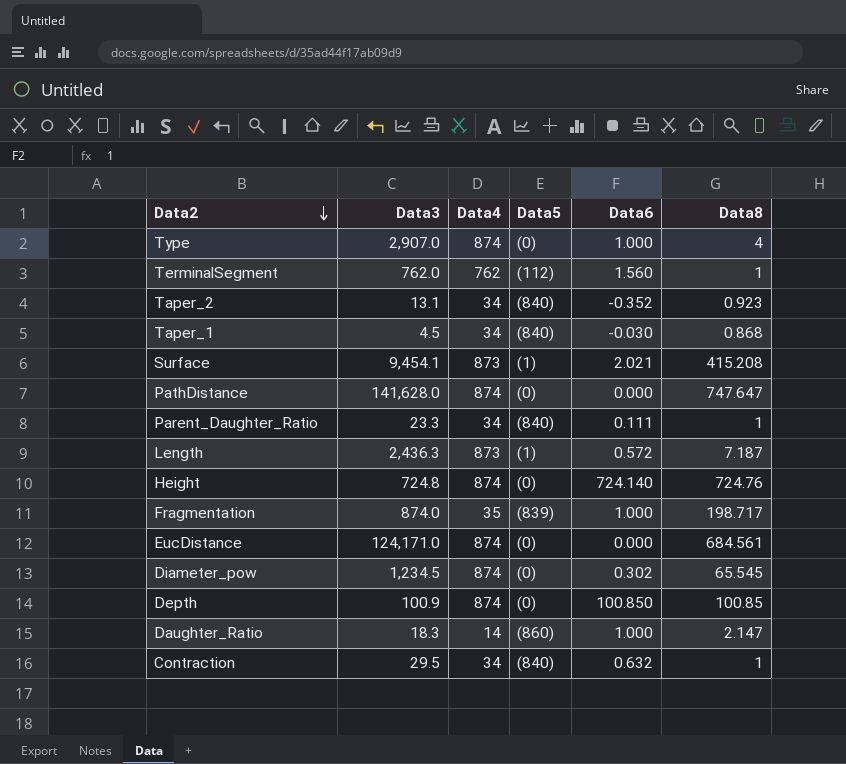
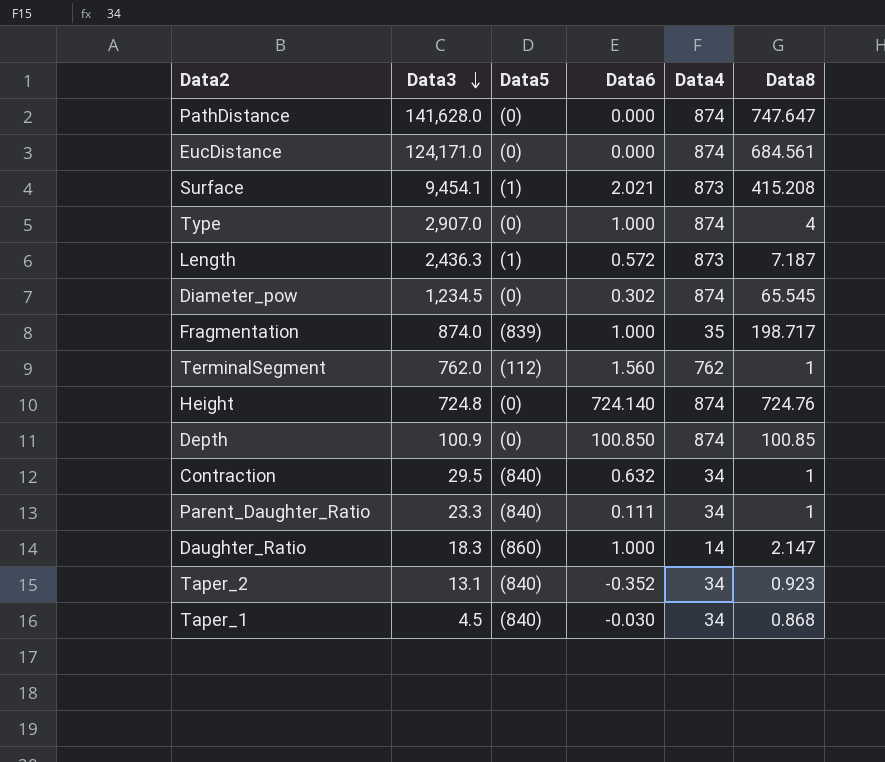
row order: Data2 descending -> Data3 descending
column Data4 | position: 3 -> 5

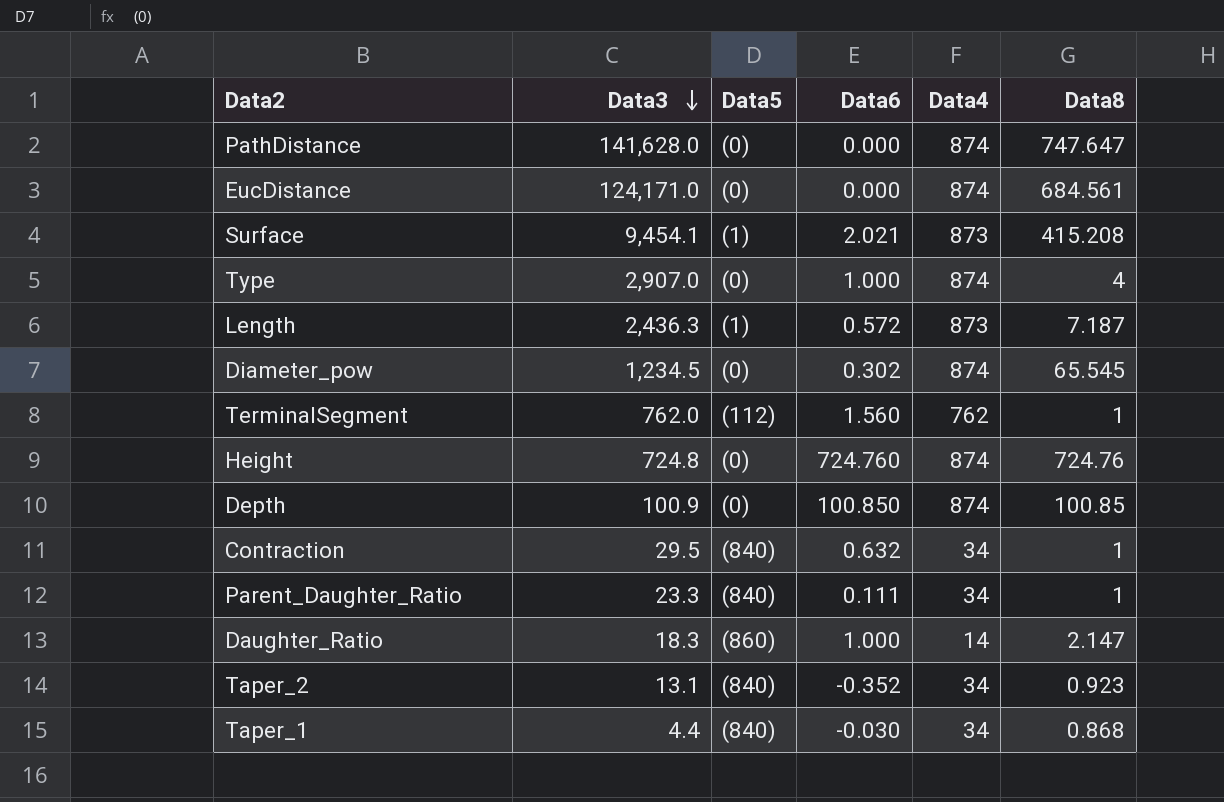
row Fragmentation: 874.0 | (839) | 1.000 | 35 | 198.717 -> none
Height | Data6: 724.140 -> 724.760
Taper_1 | Data3: 4.5 -> 4.4

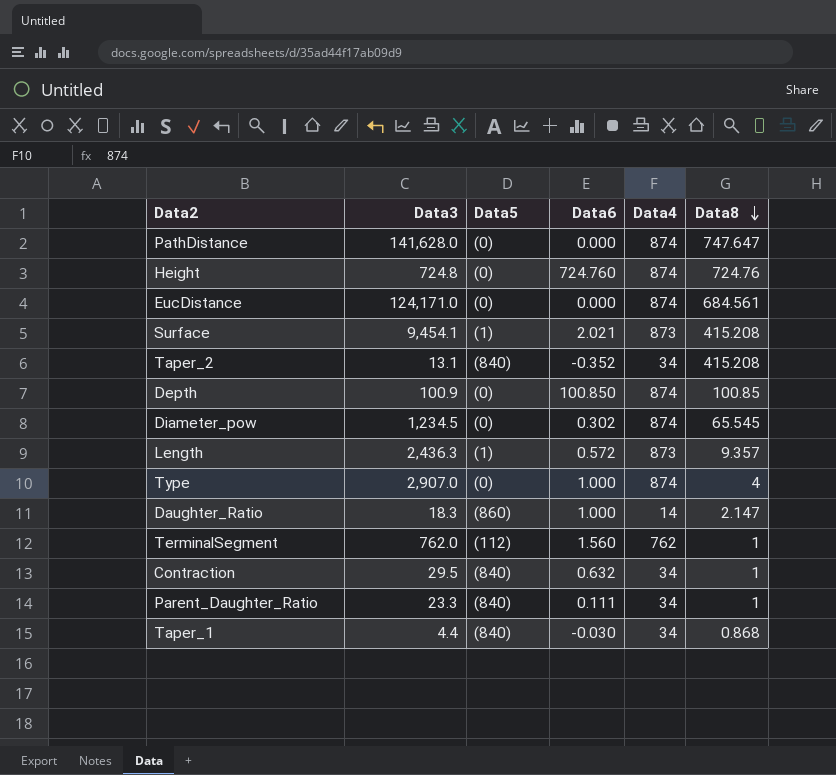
row order: Data3 descending -> Data8 descending
Taper_2 | Data8: 0.923 -> 415.208
Length | Data8: 7.187 -> 9.357

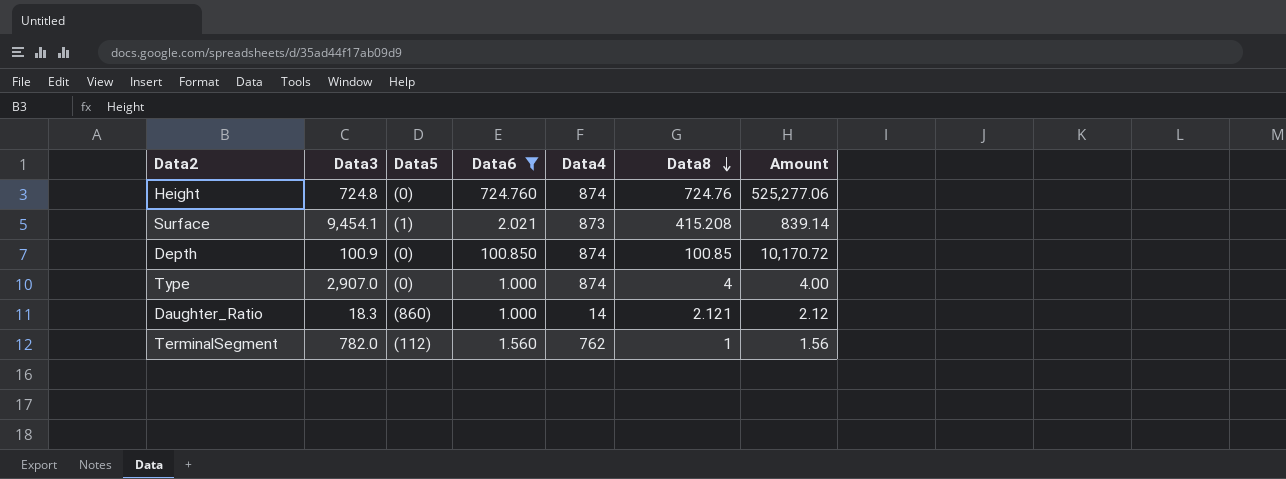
filter: none -> Data6 >= 1.000
column Amount | formula: none -> [Data6] * [Data8]
Daughter_Ratio | Data8: 2.147 -> 2.121
TerminalSegment | Data3: 762.0 -> 782.0

